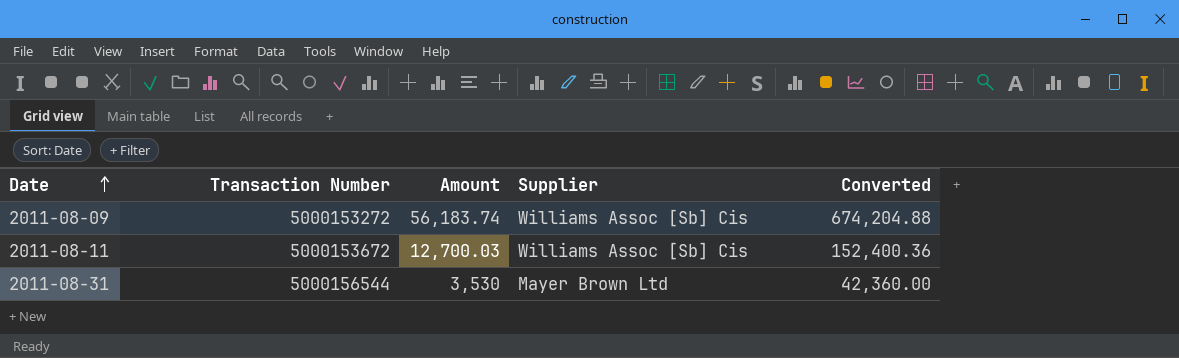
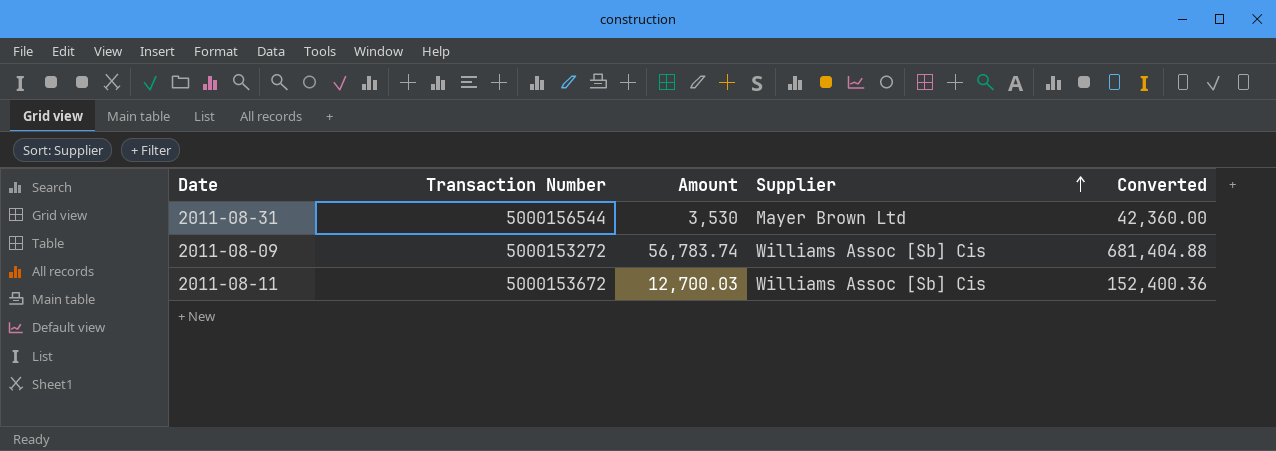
row order: Date ascending -> Supplier ascending
2011-08-09 | Amount: 56,183.74 -> 56,783.74
2011-08-09 | Converted: 674,204.88 -> 681,404.88

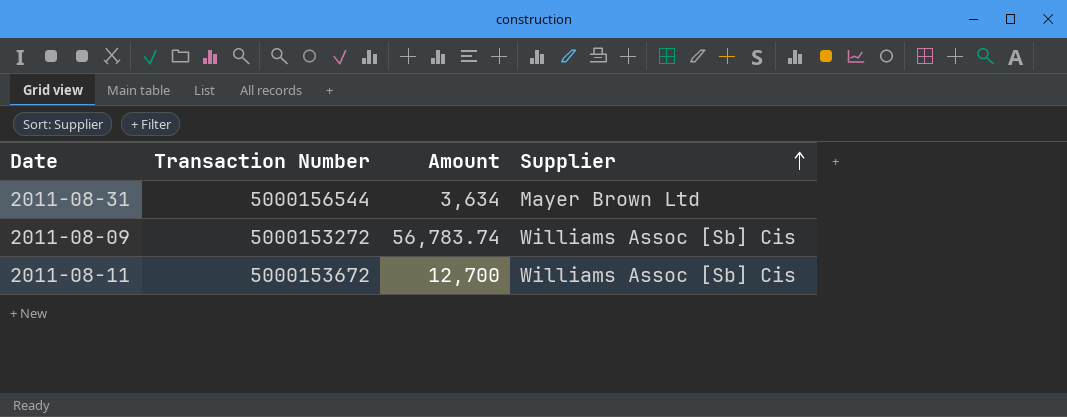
column Converted | formula: [Amount] * 12 -> none
2011-08-31 | Amount: 3,530 -> 3,634
2011-08-11 | Amount: 12,700.03 -> 12,700

